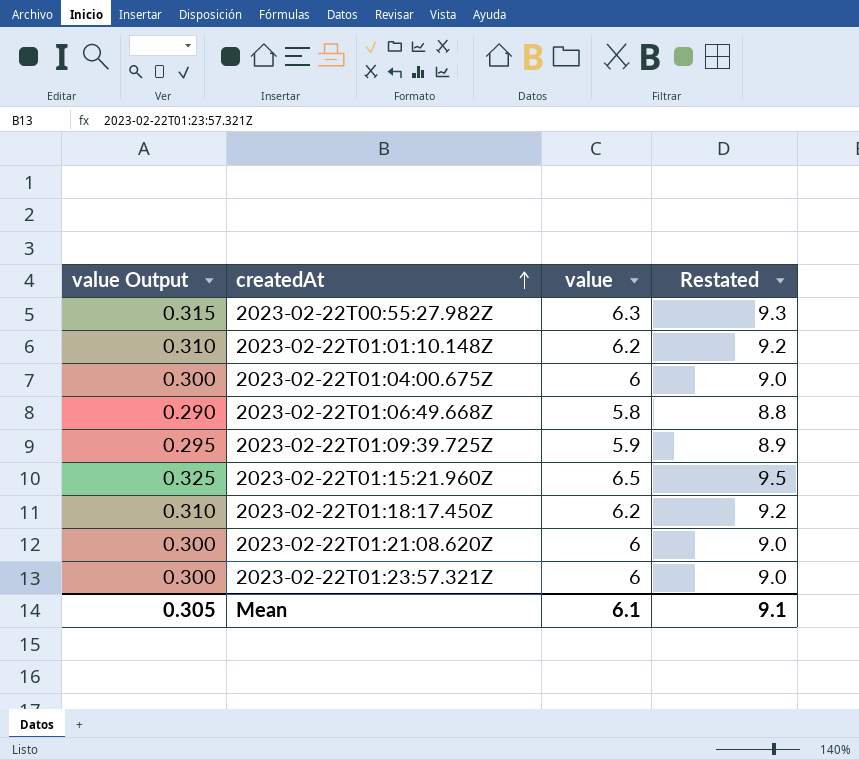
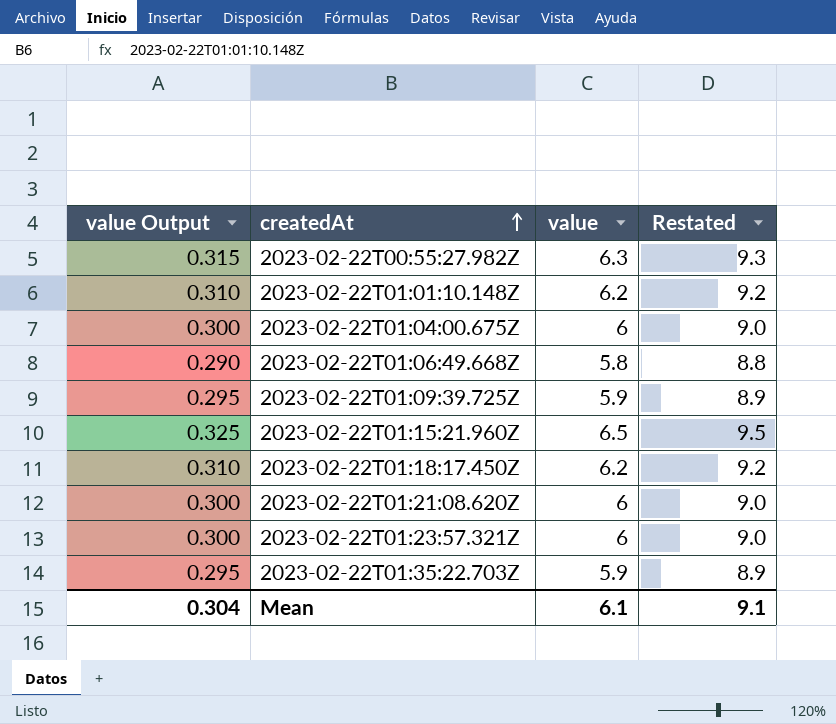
row 2023-02-22T01:35:22.703Z: none -> 0.295 | 5.9 | 8.9
Mean | value Output: 0.305 -> 0.304

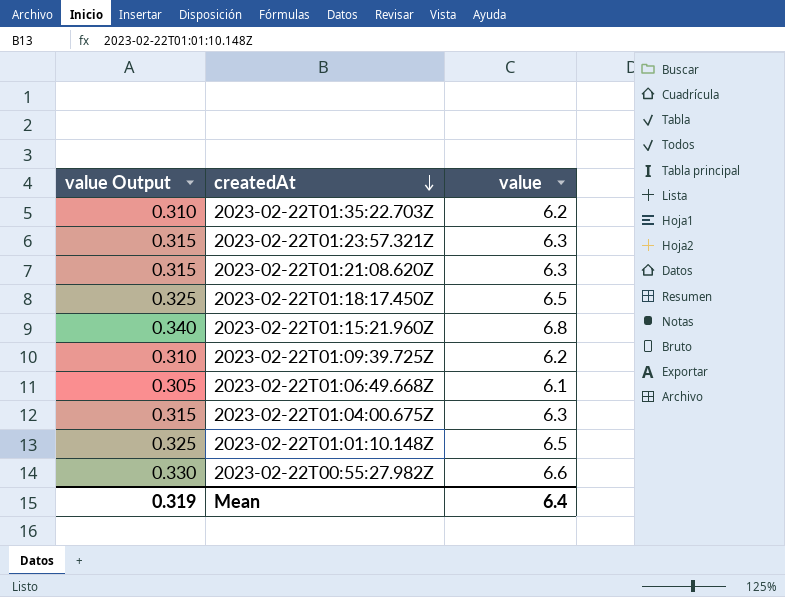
row order: createdAt ascending -> createdAt descending
column Restated | formula: [value] + 3 -> none
2023-02-22T01:35:22.703Z | value Output: 0.295 -> 0.310
2023-02-22T01:35:22.703Z | value: 5.9 -> 6.2
2023-02-22T01:23:57.321Z | value Output: 0.300 -> 0.315
2023-02-22T01:23:57.321Z | value: 6 -> 6.3
2023-02-22T01:21:08.620Z | value Output: 0.300 -> 0.315
2023-02-22T01:21:08.620Z | value: 6 -> 6.3
2023-02-22T01:18:17.450Z | value Output: 0.310 -> 0.325
2023-02-22T01:18:17.450Z | value: 6.2 -> 6.5
2023-02-22T01:15:21.960Z | value Output: 0.325 -> 0.340
2023-02-22T01:15:21.960Z | value: 6.5 -> 6.8
2023-02-22T01:09:39.725Z | value Output: 0.295 -> 0.310
2023-02-22T01:09:39.725Z | value: 5.9 -> 6.2
2023-02-22T01:06:49.668Z | value Output: 0.290 -> 0.305
2023-02-22T01:06:49.668Z | value: 5.8 -> 6.1
2023-02-22T01:04:00.675Z | value Output: 0.300 -> 0.315
2023-02-22T01:04:00.675Z | value: 6 -> 6.3
2023-02-22T01:01:10.148Z | value Output: 0.310 -> 0.325
2023-02-22T01:01:10.148Z | value: 6.2 -> 6.5
2023-02-22T00:55:27.982Z | value Output: 0.315 -> 0.330
2023-02-22T00:55:27.982Z | value: 6.3 -> 6.6
Mean | value Output: 0.304 -> 0.319
Mean | value: 6.1 -> 6.4

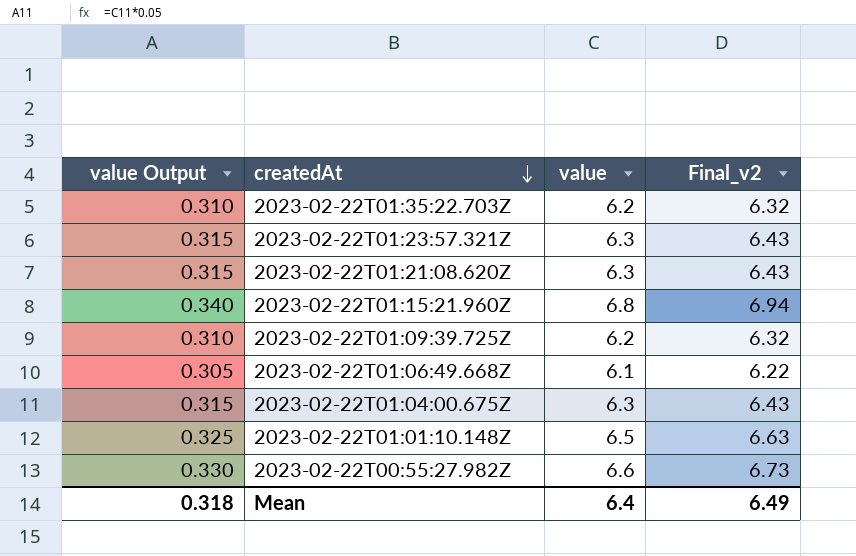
column Final_v2 | formula: none -> [value] * 1.02
row 2023-02-22T01:18:17.450Z: 0.325 | 6.5 -> none
Mean | value Output: 0.319 -> 0.318

